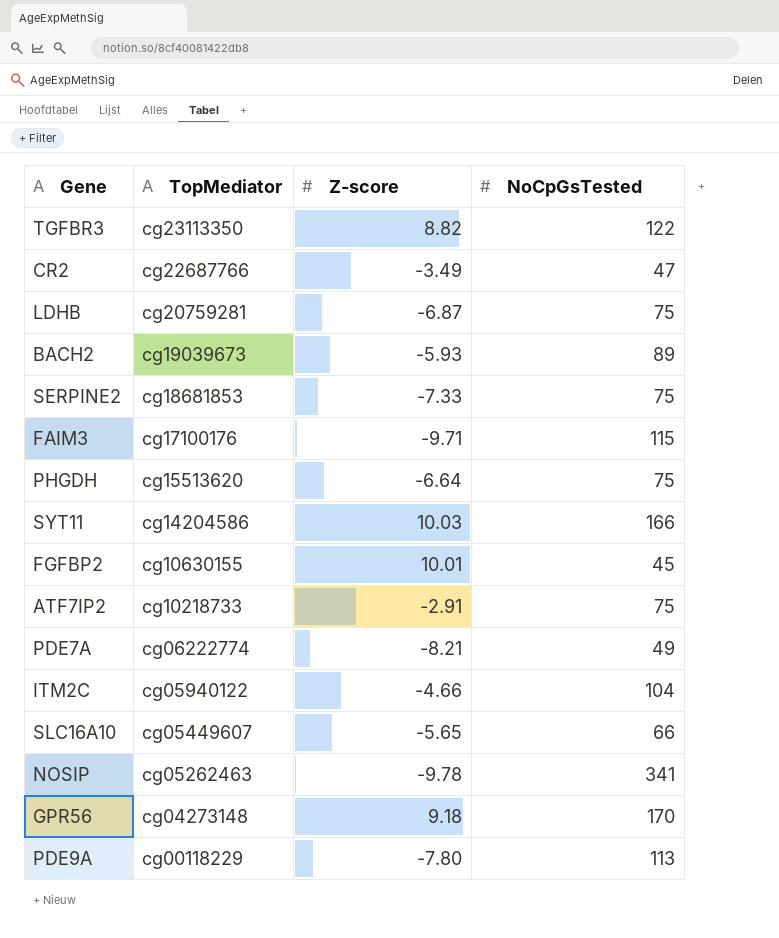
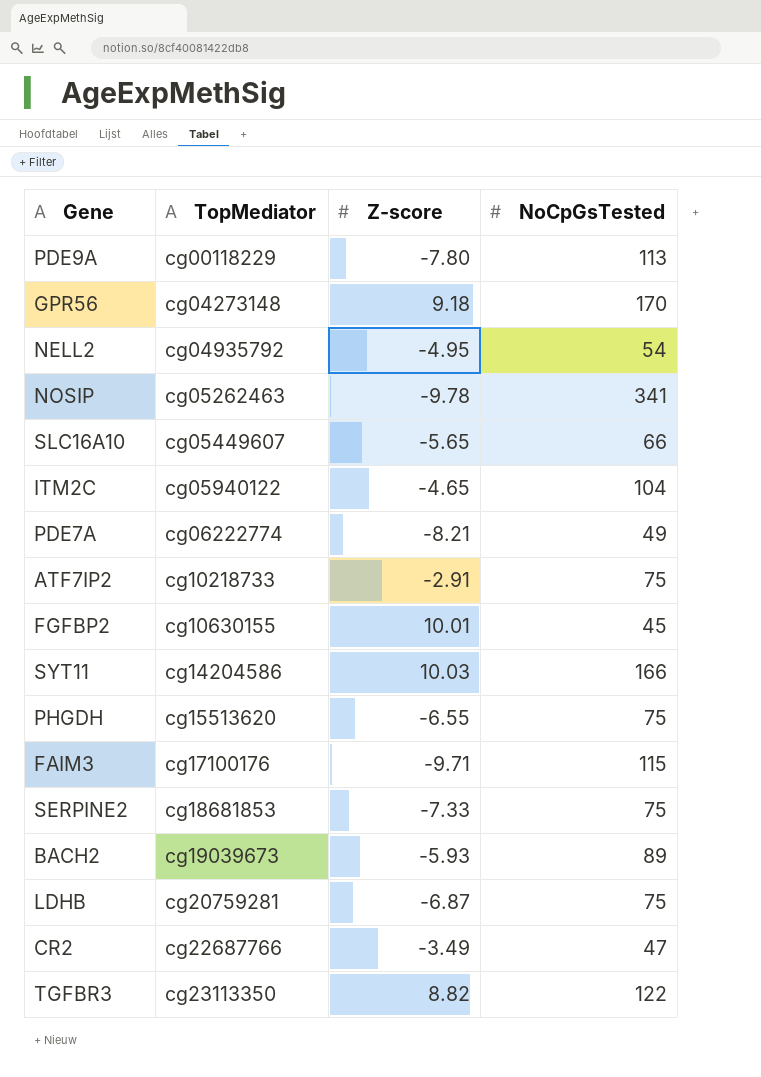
row order: TopMediator descending -> TopMediator ascending
row NELL2: none -> cg04935792 | -4.95 | 54
ITM2C | Z-score: -4.66 -> -4.65
PHGDH | Z-score: -6.64 -> -6.55

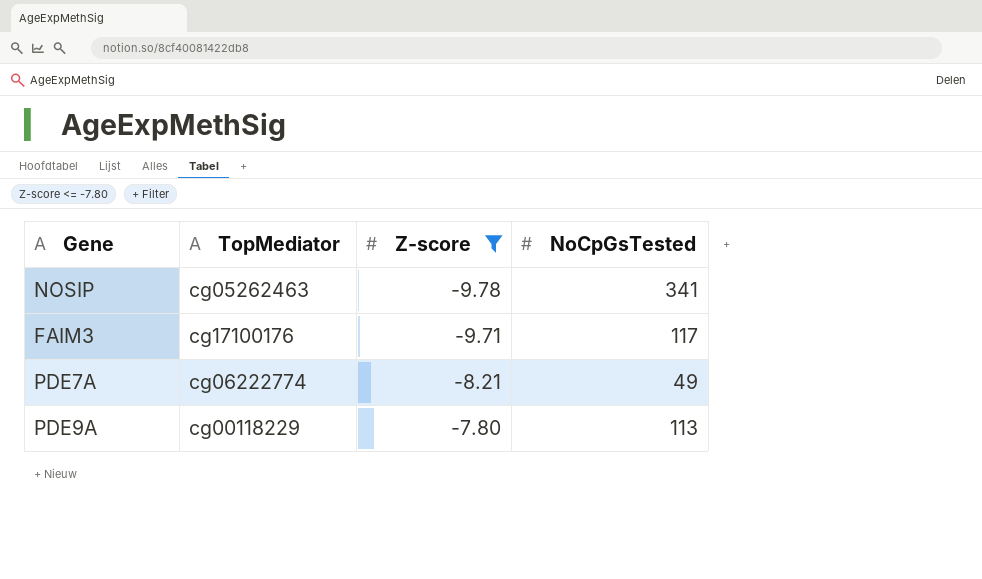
filter: none -> Z-score <= -7.80
row order: TopMediator ascending -> Z-score ascending
FAIM3 | NoCpGsTested: 115 -> 117

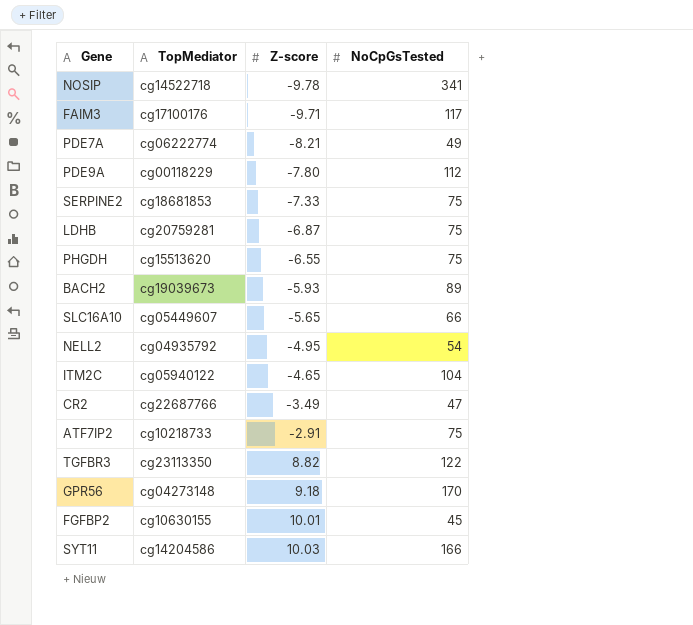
filter: Z-score <= -7.80 -> none
NOSIP | TopMediator: cg05262463 -> cg14522718
PDE9A | NoCpGsTested: 113 -> 112

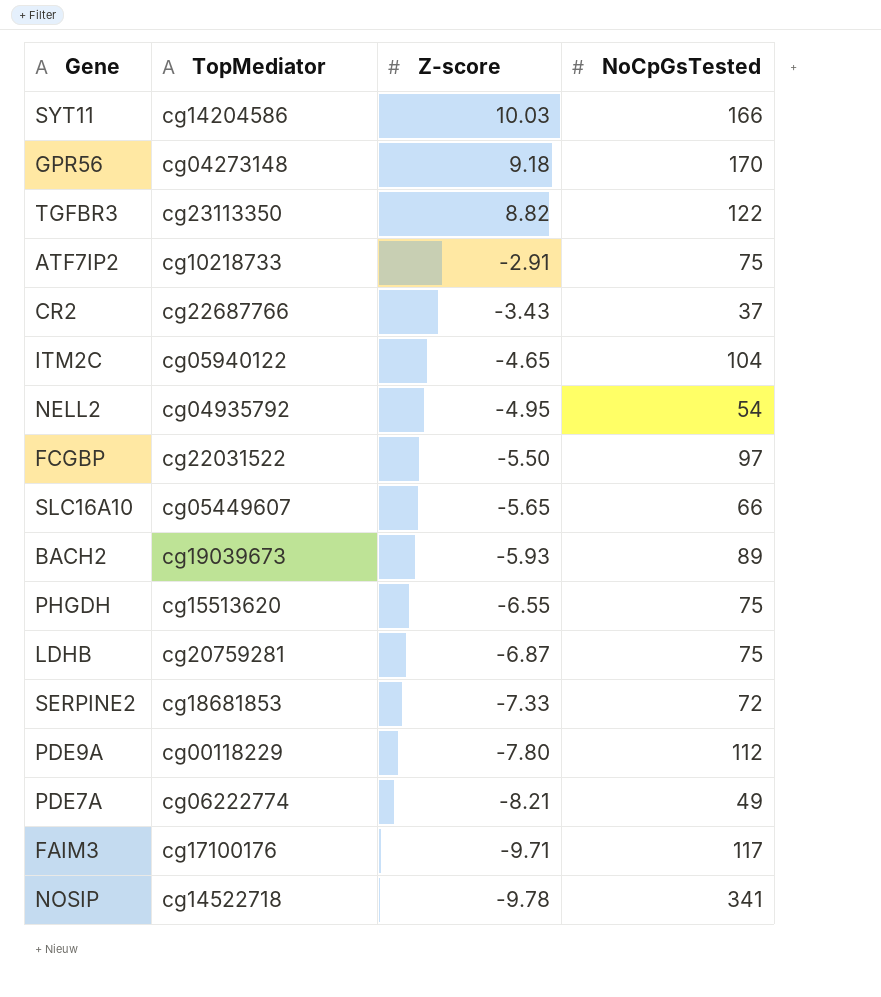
row order: Z-score ascending -> Z-score descending
row FGFBP2: cg10630155 | 10.01 | 45 -> none
CR2 | Z-score: -3.49 -> -3.43
CR2 | NoCpGsTested: 47 -> 37
row FCGBP: none -> cg22031522 | -5.50 | 97
SERPINE2 | NoCpGsTested: 75 -> 72

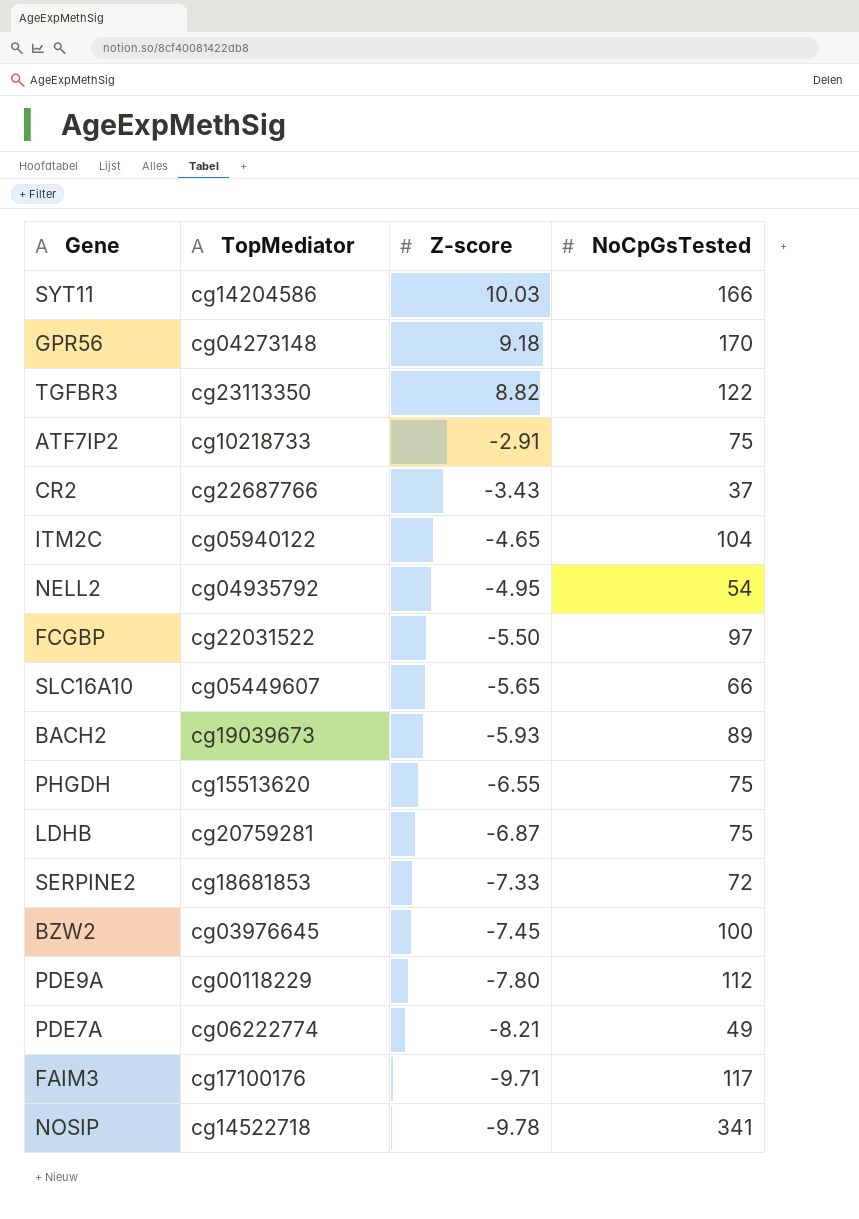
row BZW2: none -> cg03976645 | -7.45 | 100

